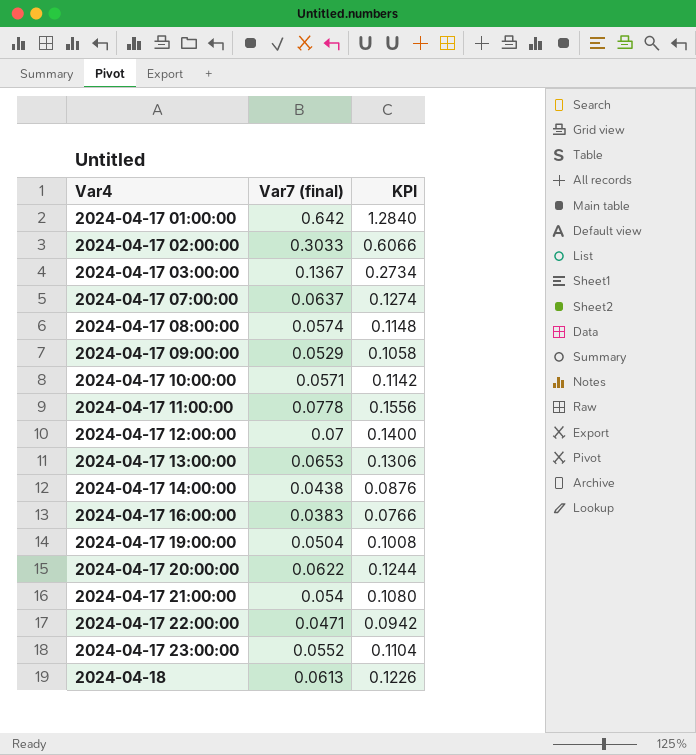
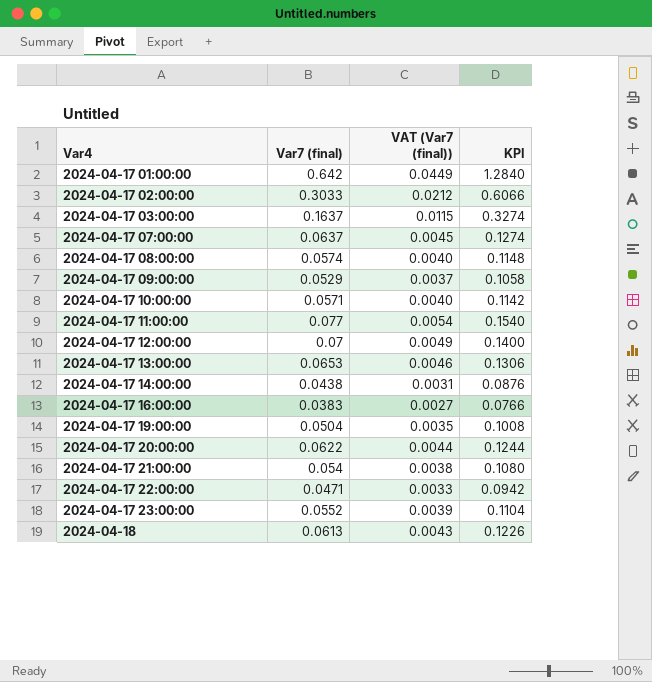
column VAT (Var7 (final)) | formula: none -> [Var7 (final)] * 0.07
2024-04-17 03:00:00 | Var7 (final): 0.1367 -> 0.1637
2024-04-17 03:00:00 | KPI: 0.2734 -> 0.3274
2024-04-17 11:00:00 | Var7 (final): 0.0778 -> 0.077
2024-04-17 11:00:00 | KPI: 0.1556 -> 0.1540

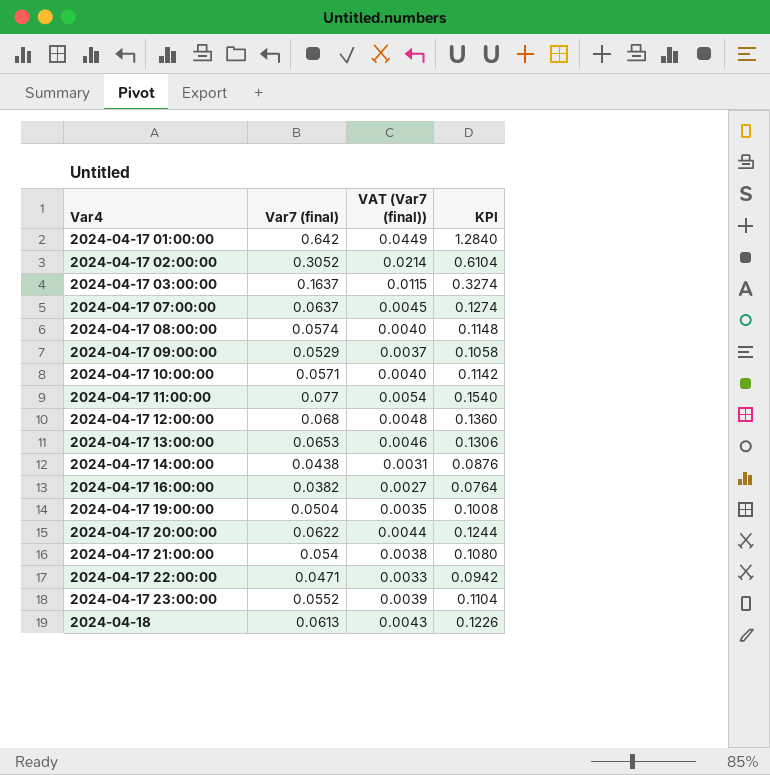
2024-04-17 02:00:00 | Var7 (final): 0.3033 -> 0.3052
2024-04-17 02:00:00 | VAT (Var7 (final)): 0.0212 -> 0.0214
2024-04-17 02:00:00 | KPI: 0.6066 -> 0.6104
2024-04-17 12:00:00 | Var7 (final): 0.07 -> 0.068
2024-04-17 12:00:00 | VAT (Var7 (final)): 0.0049 -> 0.0048
2024-04-17 12:00:00 | KPI: 0.1400 -> 0.1360
2024-04-17 16:00:00 | Var7 (final): 0.0383 -> 0.0382
2024-04-17 16:00:00 | KPI: 0.0766 -> 0.0764

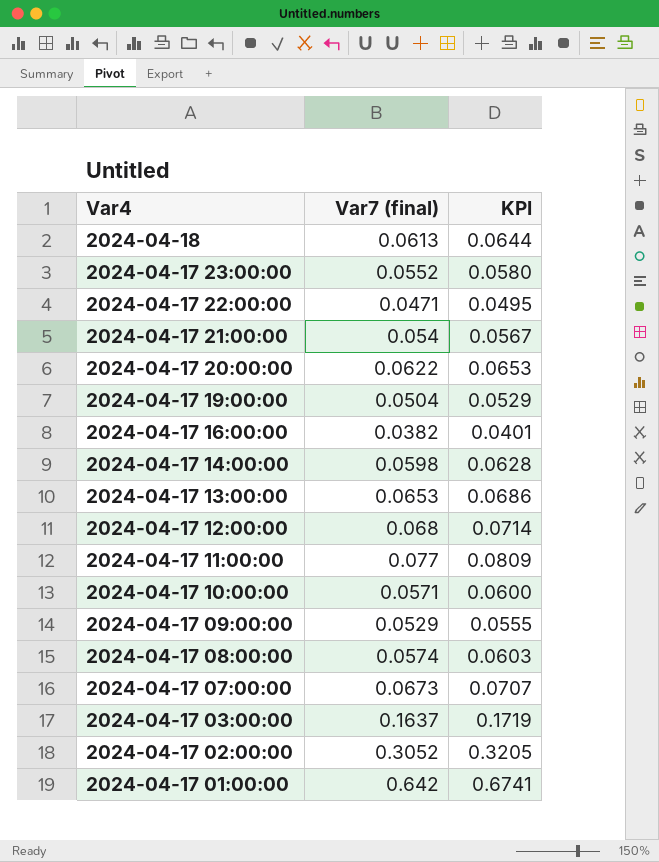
row order: Var4 ascending -> Var4 descending
column VAT (Var7 (final)) | formula: [Var7 (final)] * 0.07 -> none
column KPI | formula: [Var7 (final)] * 2 -> [Var7 (final)] * 1.05
2024-04-17 14:00:00 | Var7 (final): 0.0438 -> 0.0598
2024-04-17 07:00:00 | Var7 (final): 0.0637 -> 0.0673

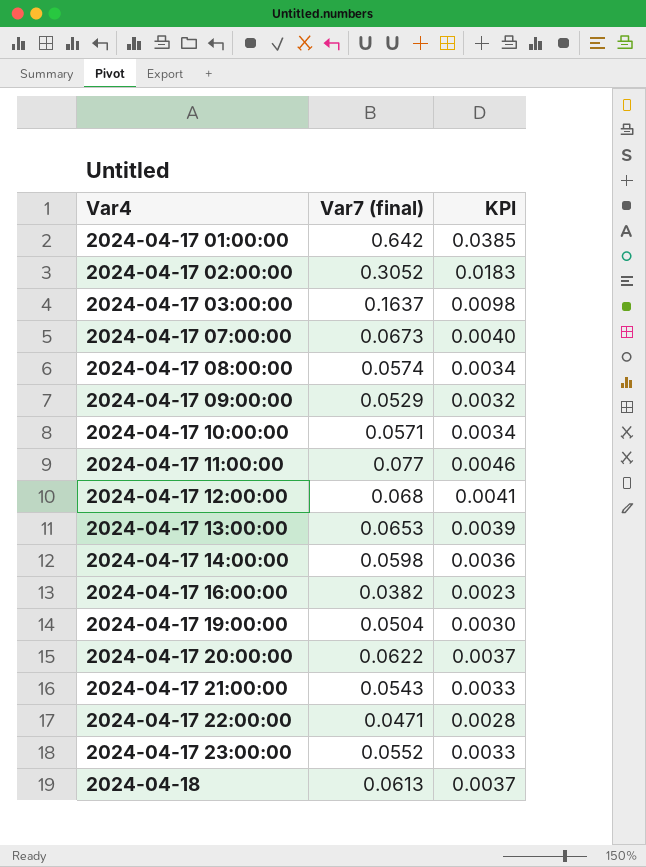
row order: Var4 descending -> Var4 ascending
column KPI | formula: [Var7 (final)] * 1.05 -> [Var7 (final)] * 0.06
2024-04-17 21:00:00 | Var7 (final): 0.054 -> 0.0543

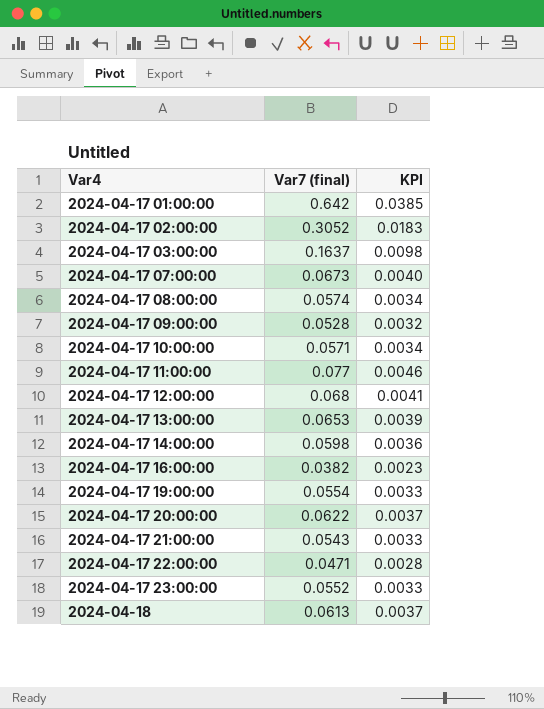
2024-04-17 09:00:00 | Var7 (final): 0.0529 -> 0.0528
2024-04-17 19:00:00 | Var7 (final): 0.0504 -> 0.0554
2024-04-17 19:00:00 | KPI: 0.0030 -> 0.0033

